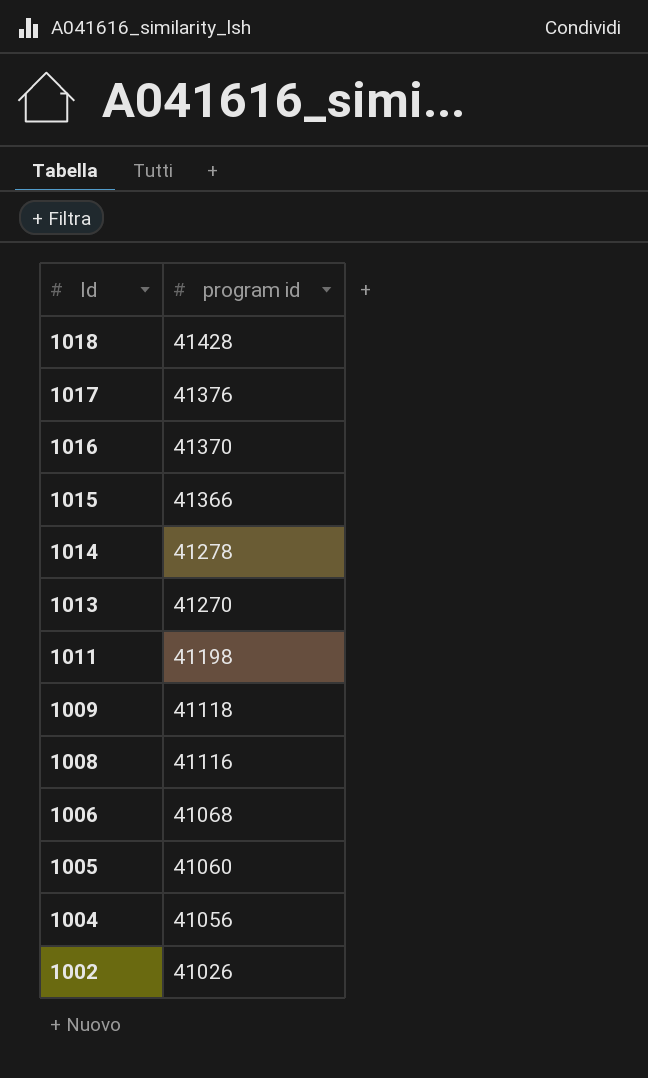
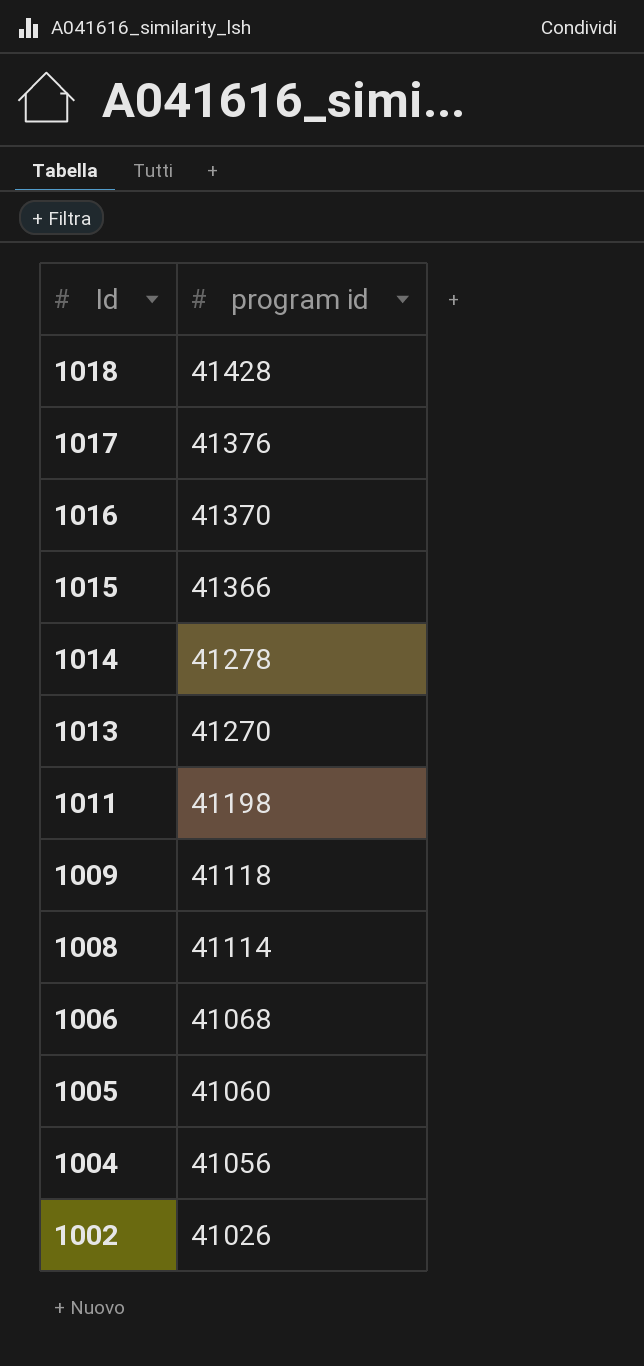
1008 | program id: 41116 -> 41114

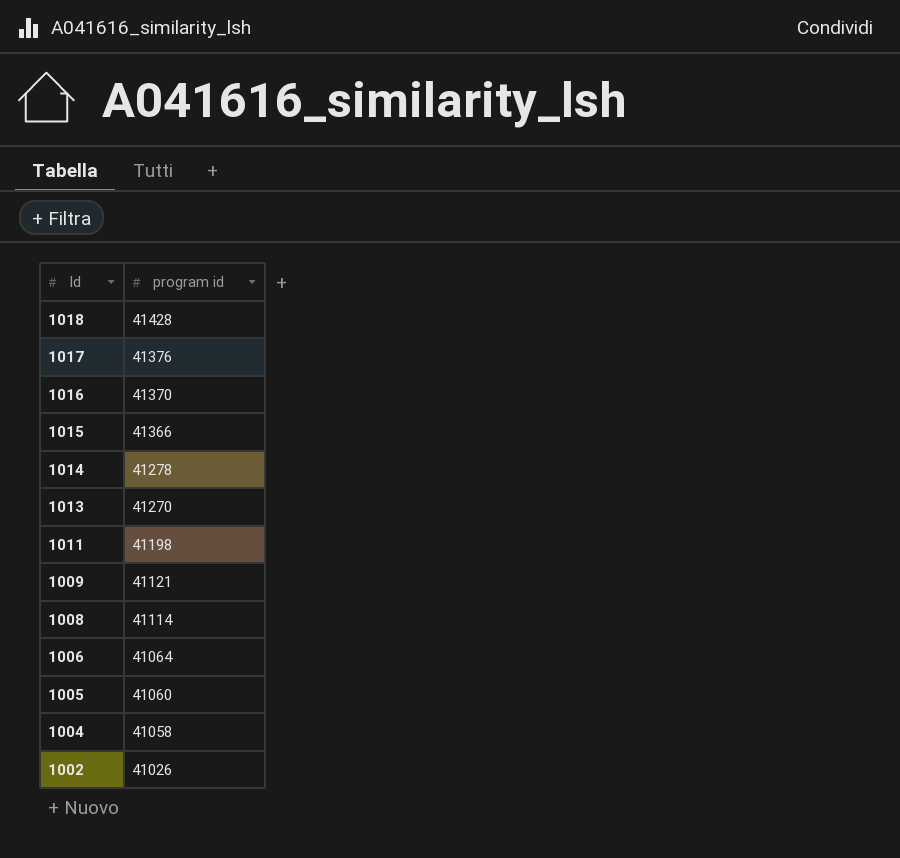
1009 | program id: 41118 -> 41121
1006 | program id: 41068 -> 41064
1004 | program id: 41056 -> 41058

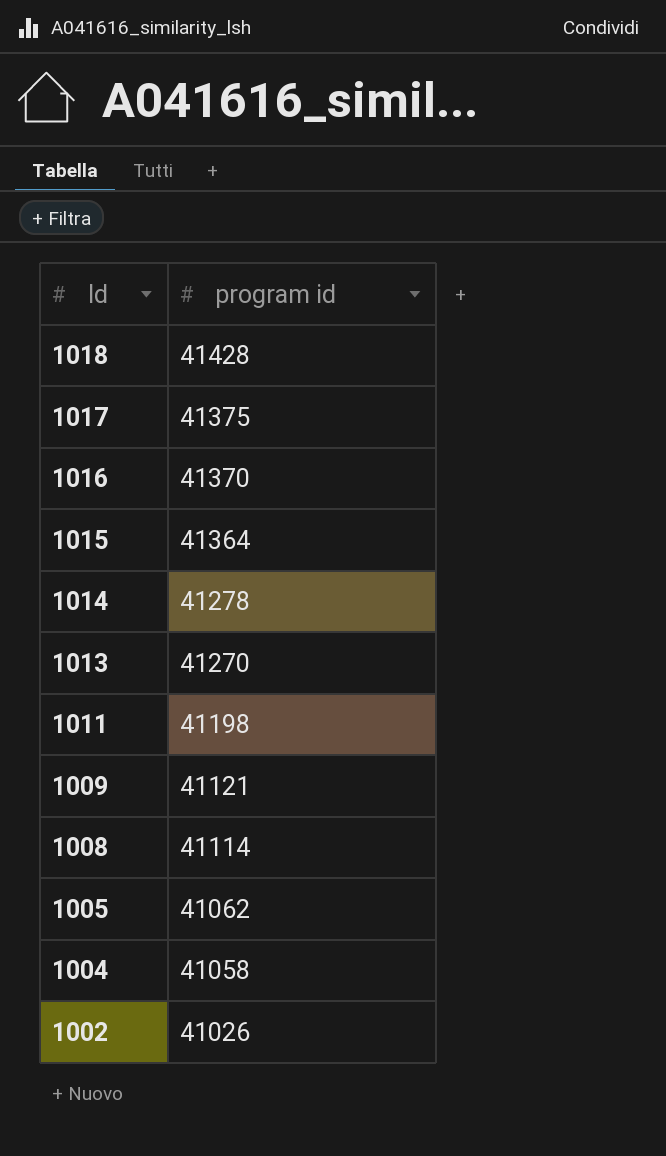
row 1006: 41064 -> none
1017 | program id: 41376 -> 41375
1015 | program id: 41366 -> 41364
1005 | program id: 41060 -> 41062

